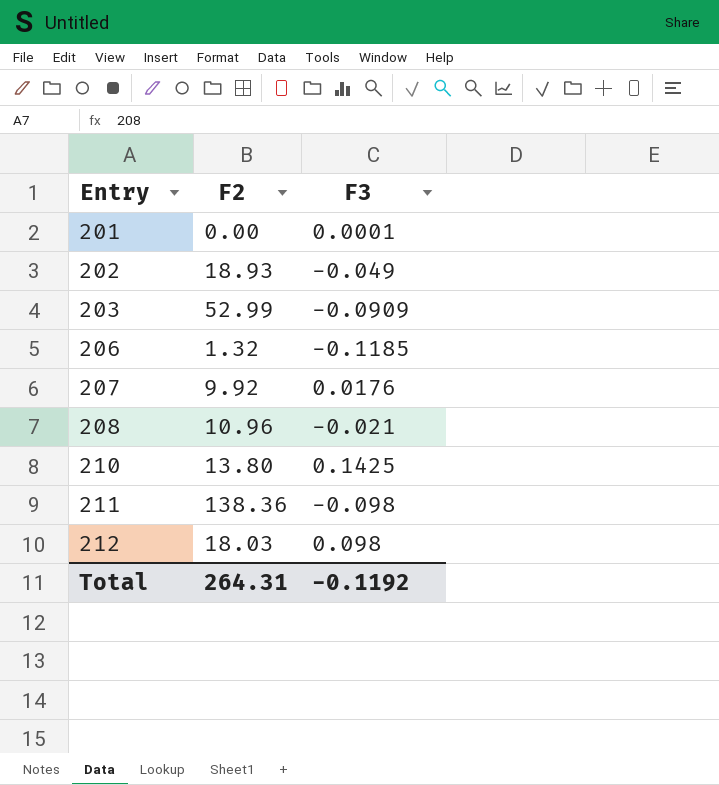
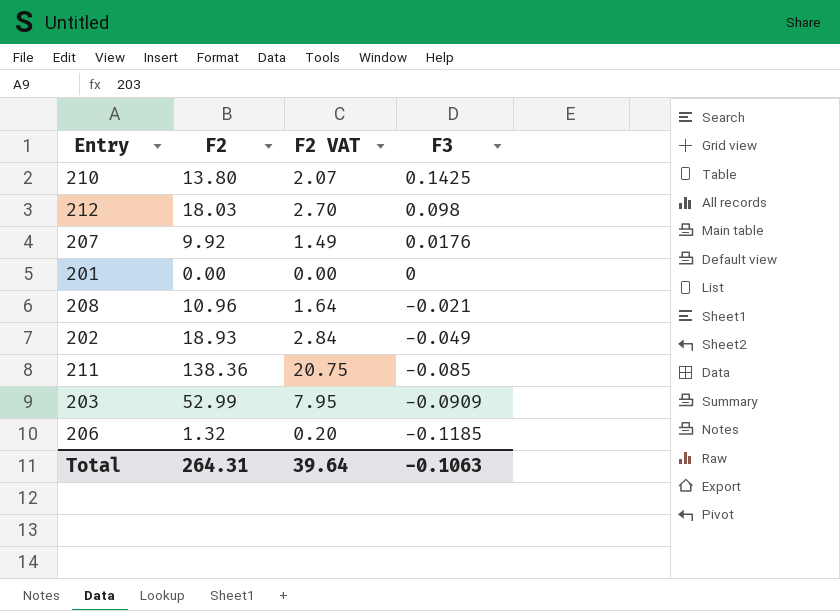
row order: Entry ascending -> F3 descending
column F2 VAT | formula: none -> [F2] * 0.15
201 | F3: 0.0001 -> 0
211 | F3: -0.098 -> -0.085
Total | F3: -0.1192 -> -0.1063

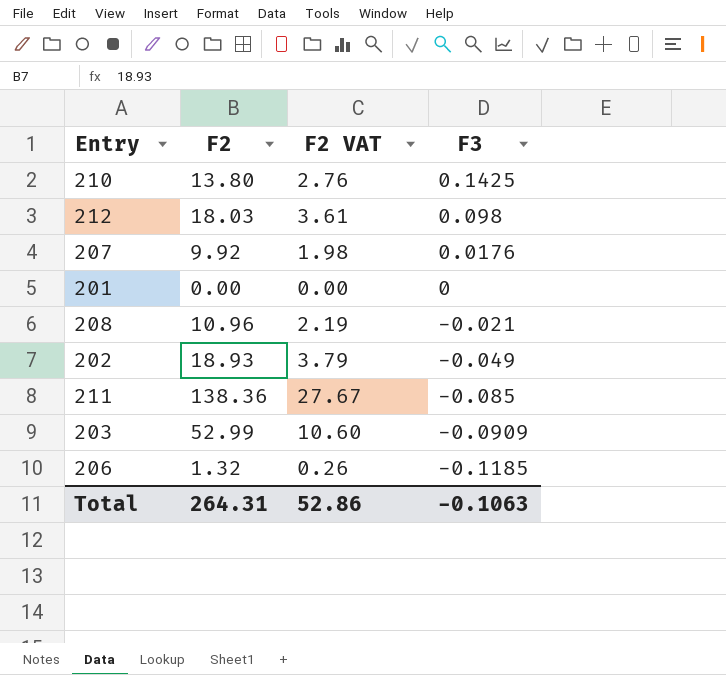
column F2 VAT | formula: [F2] * 0.15 -> [F2] * 0.2
Total | F2 VAT: 39.64 -> 52.86

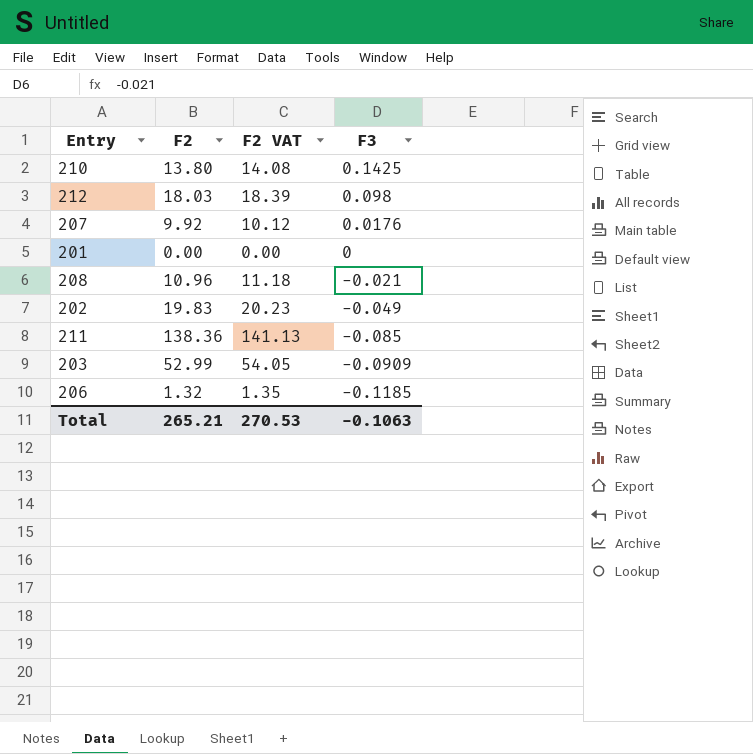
column F2 VAT | formula: [F2] * 0.2 -> [F2] * 1.02
202 | F2: 18.93 -> 19.83
Total | F2: 264.31 -> 265.21
Total | F2 VAT: 52.86 -> 270.53

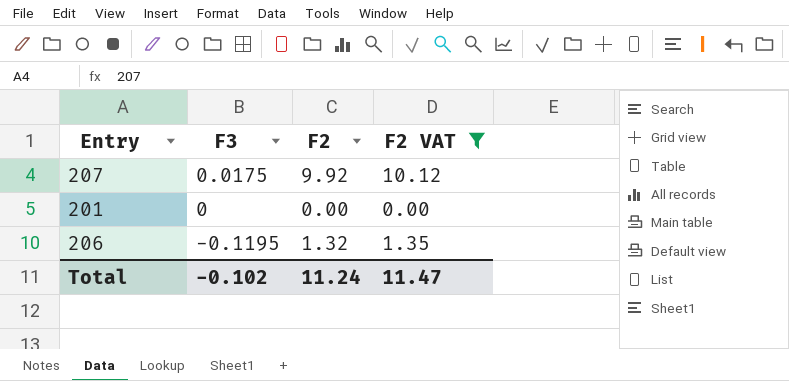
filter: none -> F2 VAT <= 10.12
column F3 | position: 4 -> 2
207 | F3: 0.0176 -> 0.0175
206 | F3: -0.1185 -> -0.1195
Total | F3: -0.1063 -> -0.102
Total | F2: 265.21 -> 11.24
Total | F2 VAT: 270.53 -> 11.47

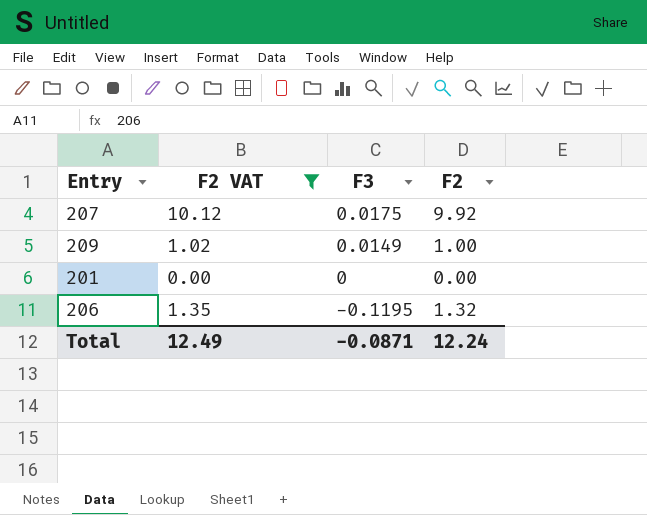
column F2 VAT | position: 4 -> 2
row 209: none -> 1.02 | 0.0149 | 1.00
Total | F2 VAT: 11.47 -> 12.49
Total | F3: -0.102 -> -0.0871
Total | F2: 11.24 -> 12.24

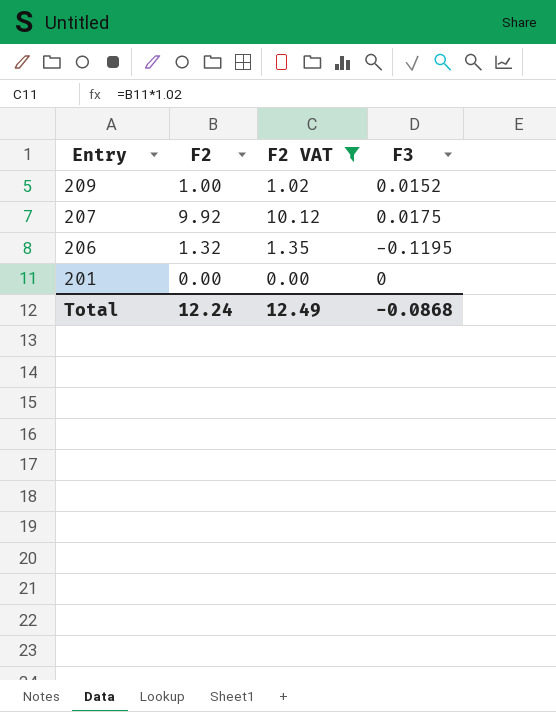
row order: F3 descending -> Entry descending
column F2 | position: 4 -> 2
209 | F3: 0.0149 -> 0.0152
Total | F3: -0.0871 -> -0.0868

